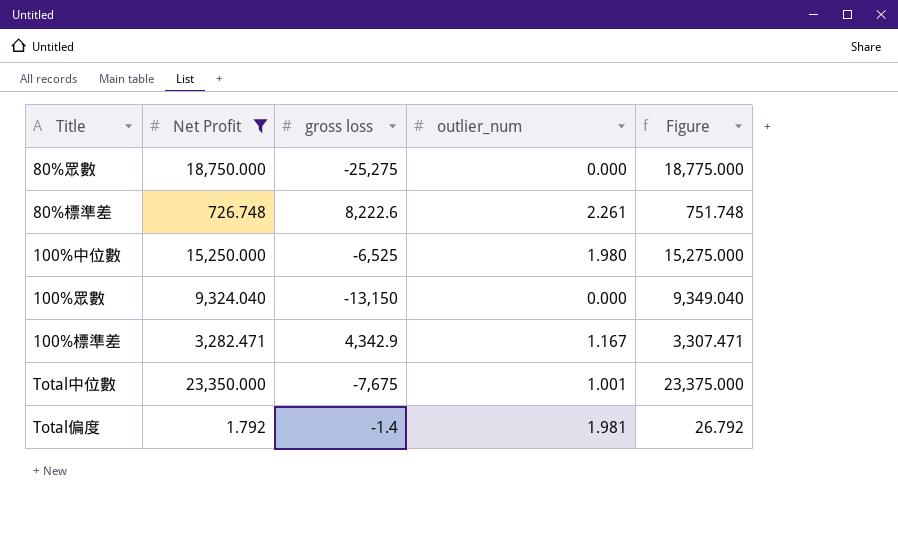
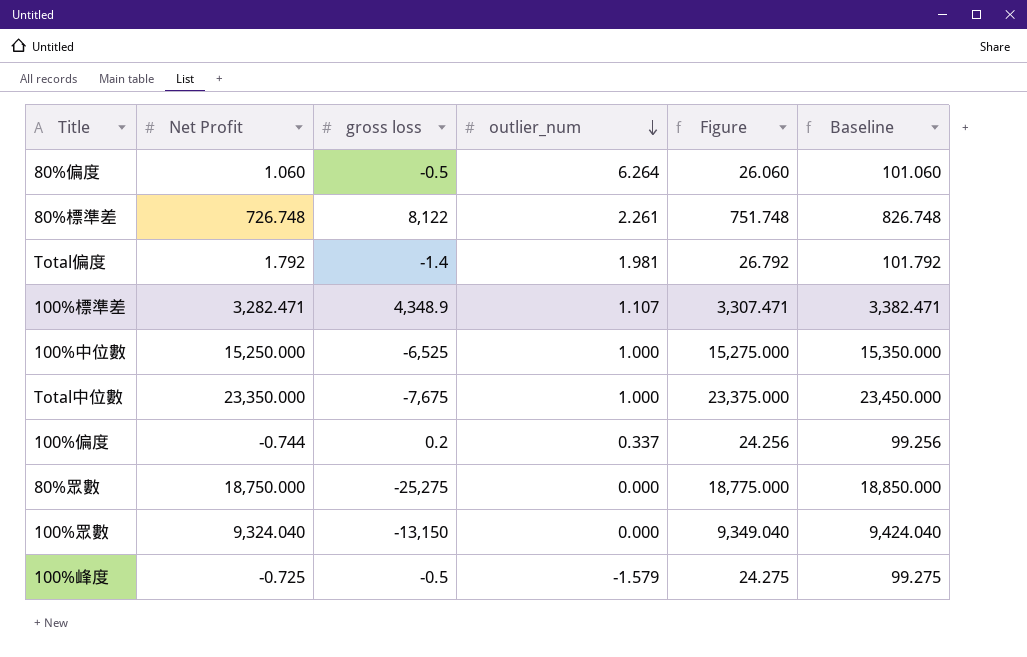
filter: Net Profit >= 1.792 -> none
row order: none -> outlier_num descending
column Baseline | formula: none -> [Net Profit] + 100
80%標準差 | gross loss: 8,222.6 -> 8,122
100%標準差 | gross loss: 4,342.9 -> 4,348.9
100%標準差 | outlier_num: 1.167 -> 1.107
100%中位數 | outlier_num: 1.980 -> 1.000
Total中位數 | outlier_num: 1.001 -> 1.000

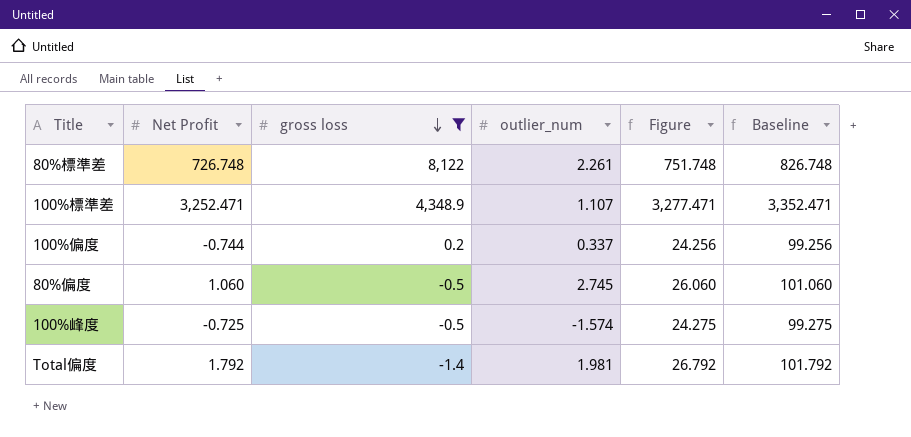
filter: none -> gross loss >= -1.4
row order: outlier_num descending -> gross loss descending
100%標準差 | Net Profit: 3,282.471 -> 3,252.471
100%標準差 | Figure: 3,307.471 -> 3,277.471
100%標準差 | Baseline: 3,382.471 -> 3,352.471
80%偏度 | outlier_num: 6.264 -> 2.745
100%峰度 | outlier_num: -1.579 -> -1.574

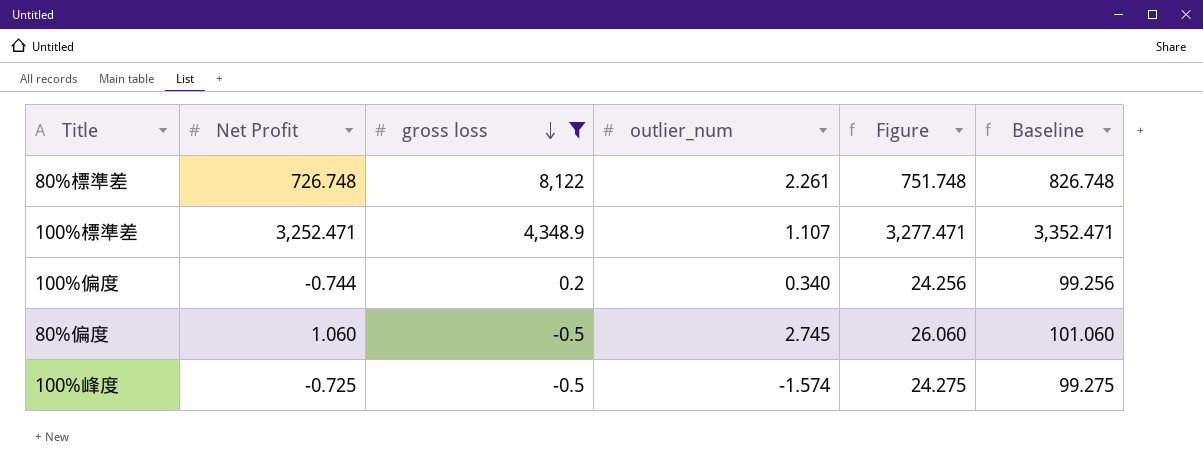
row Total偏度: 1.792 | -1.4 | 1.981 | 26.792 | 101.792 -> none
100%偏度 | outlier_num: 0.337 -> 0.340

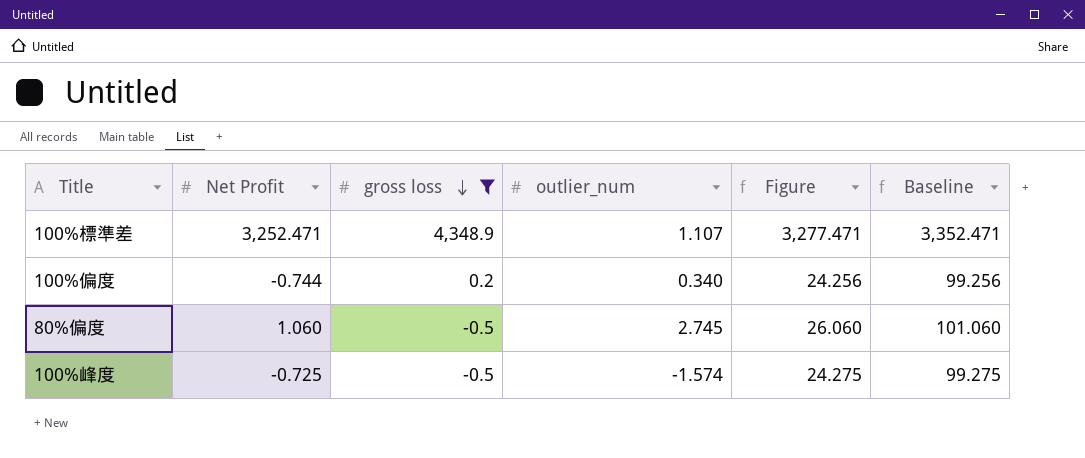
row 80%標準差: 726.748 | 8,122 | 2.261 | 751.748 | 826.748 -> none

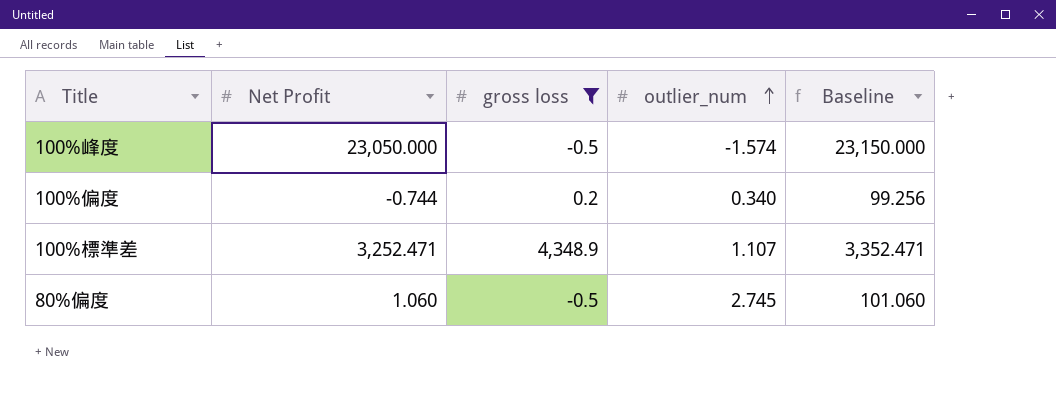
row order: gross loss descending -> outlier_num ascending
column Figure | formula: [Net Profit] + 25 -> none
100%峰度 | Net Profit: -0.725 -> 23,050.000
100%峰度 | Baseline: 99.275 -> 23,150.000

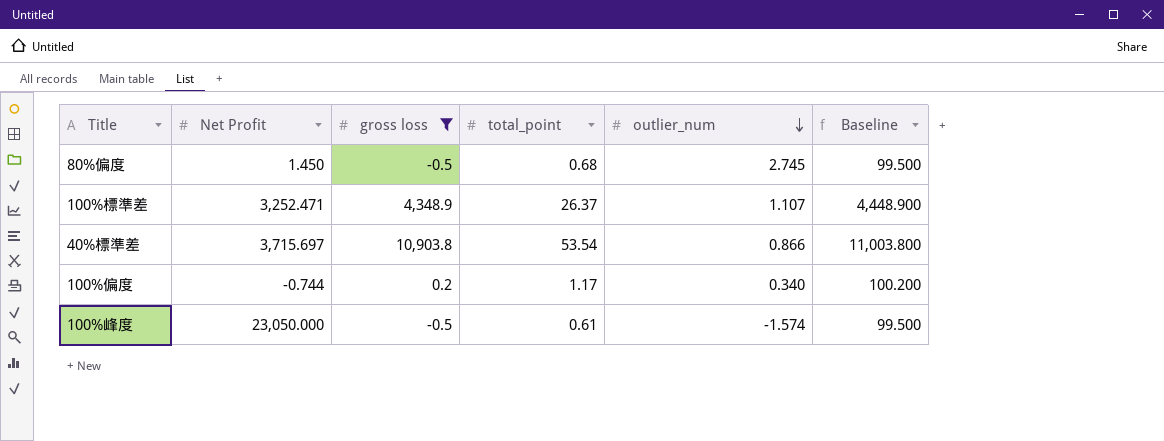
row order: outlier_num ascending -> outlier_num descending
column total_point | position: none -> 4
column Baseline | formula: [Net Profit] + 100 -> [gross loss] + 100
80%偏度 | Net Profit: 1.060 -> 1.450
row 40%標準差: none -> 3,715.697 | 10,903.8 | 53.54 | 0.866 | 11,003.800

